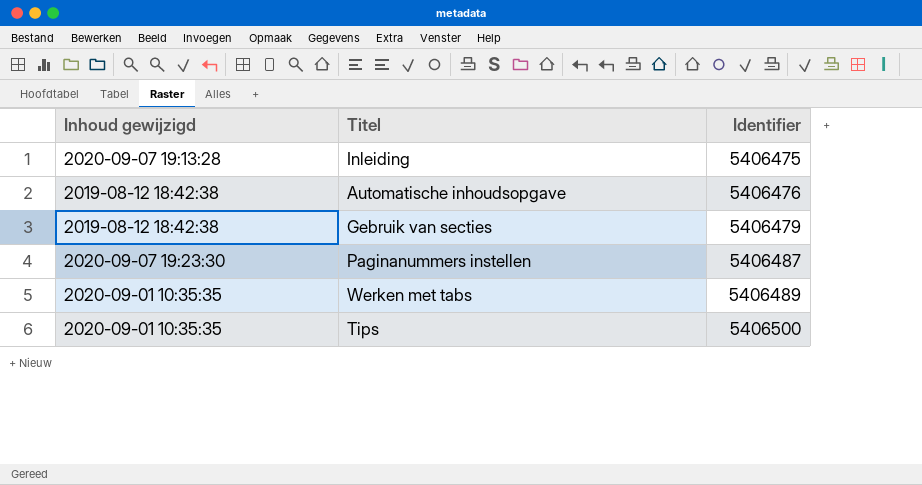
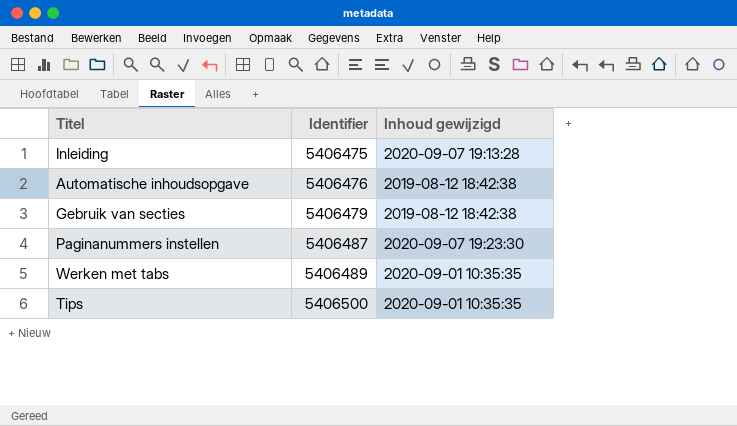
column Inhoud gewijzigd | position: 1 -> 3

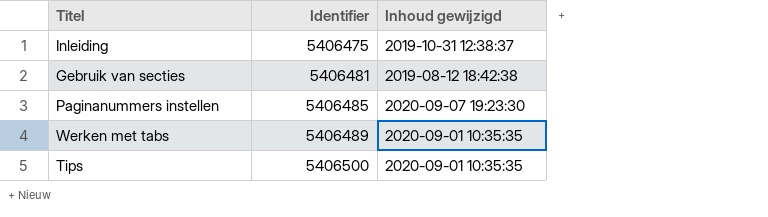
row Automatische inhoudsopgave: 5406476 | 2019-08-12 18:42:38 -> none
Inleiding | Inhoud gewijzigd: 2020-09-07 19:13:28 -> 2019-10-31 12:38:37
Gebruik van secties | Identifier: 5406479 -> 5406481
Paginanummers instellen | Identifier: 5406487 -> 5406485

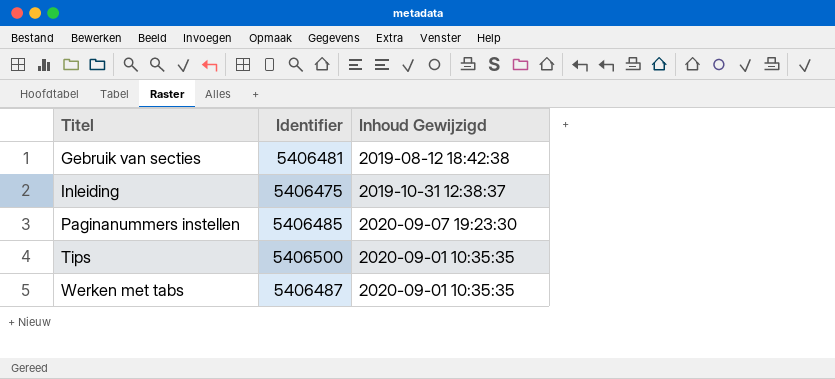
row order: Identifier ascending -> Titel ascending
column name: Inhoud gewijzigd -> Inhoud Gewijzigd
Werken met tabs | Identifier: 5406489 -> 5406487

